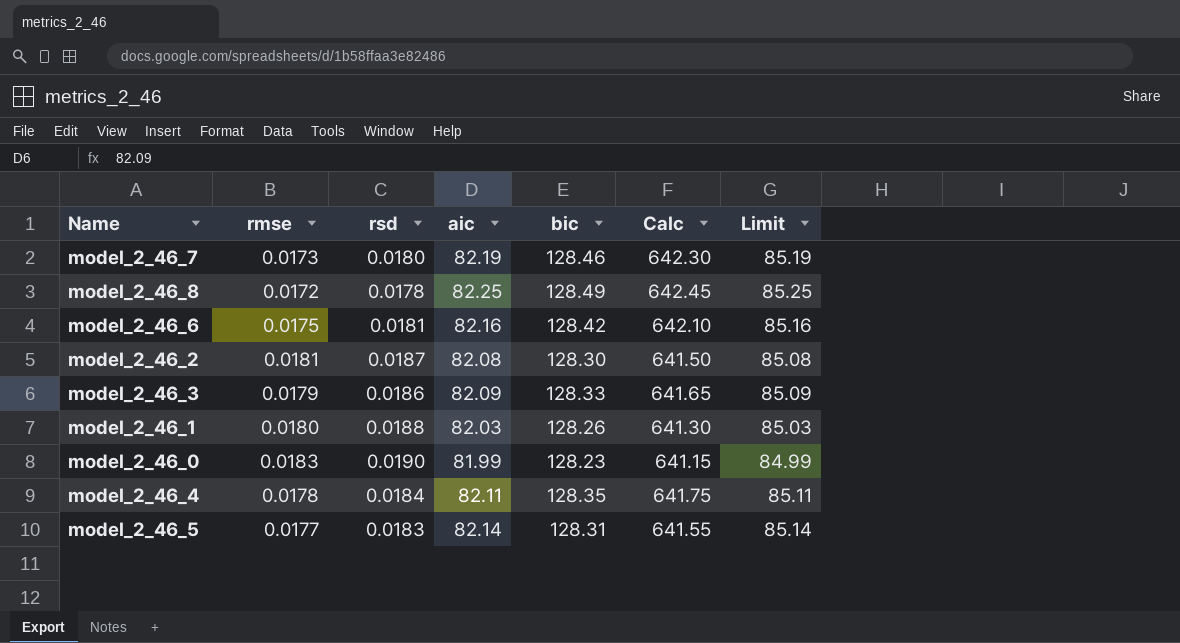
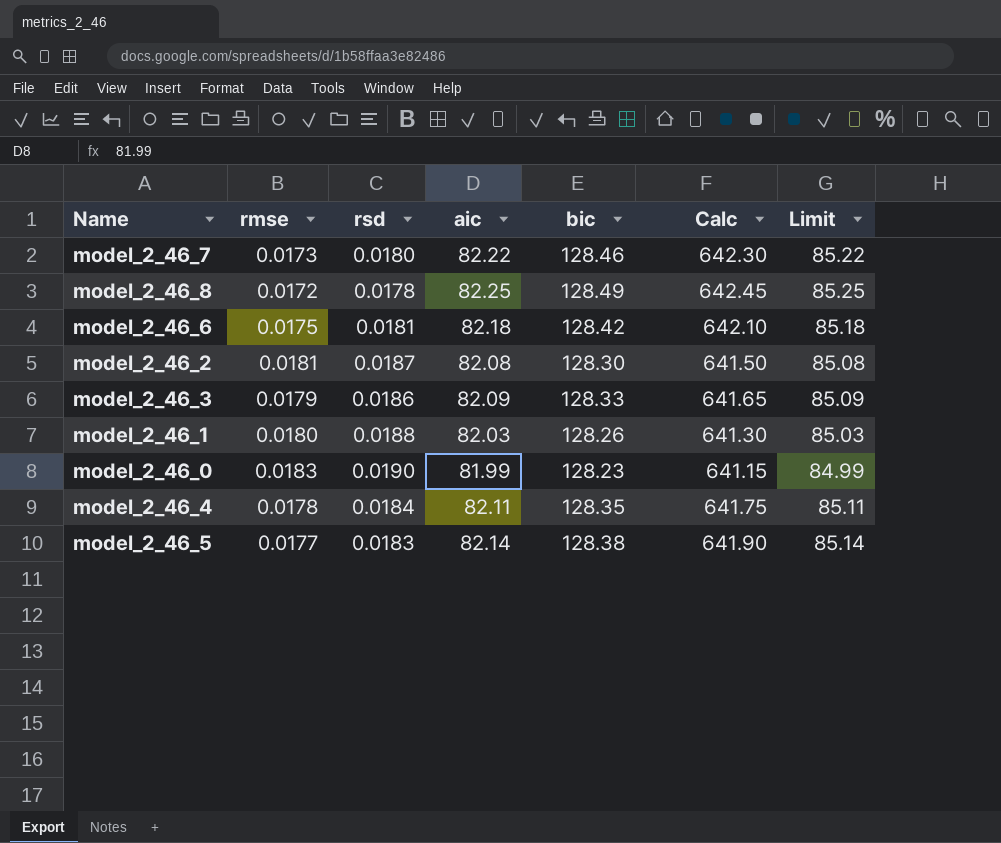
model_2_46_7 | aic: 82.19 -> 82.22
model_2_46_7 | Limit: 85.19 -> 85.22
model_2_46_6 | aic: 82.16 -> 82.18
model_2_46_6 | Limit: 85.16 -> 85.18
model_2_46_5 | bic: 128.31 -> 128.38
model_2_46_5 | Calc: 641.55 -> 641.90

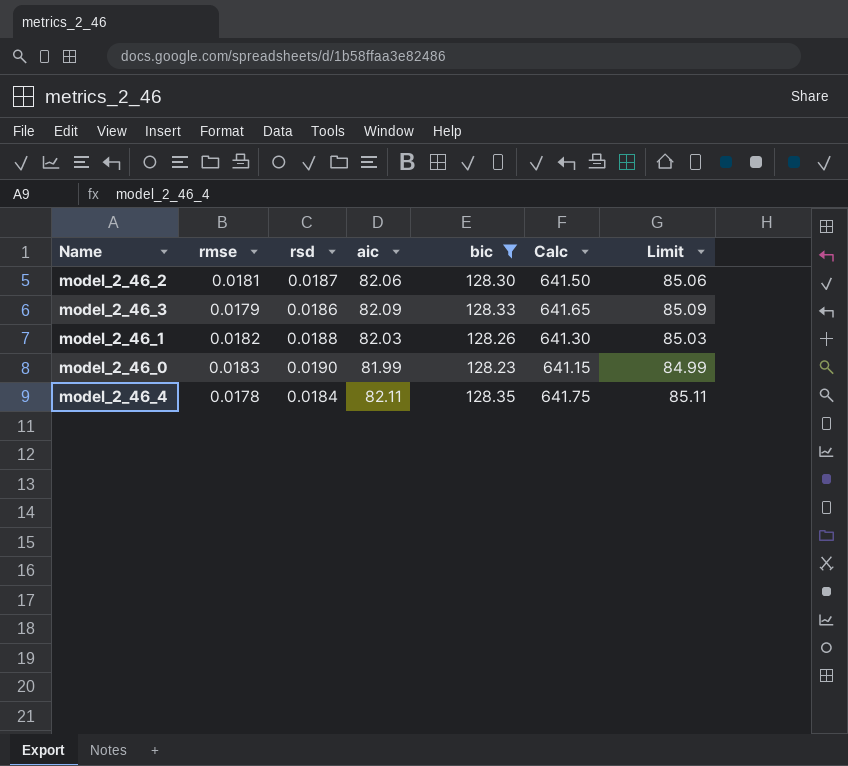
filter: none -> bic <= 128.35
model_2_46_2 | aic: 82.08 -> 82.06
model_2_46_2 | Limit: 85.08 -> 85.06
model_2_46_1 | rmse: 0.0180 -> 0.0182

